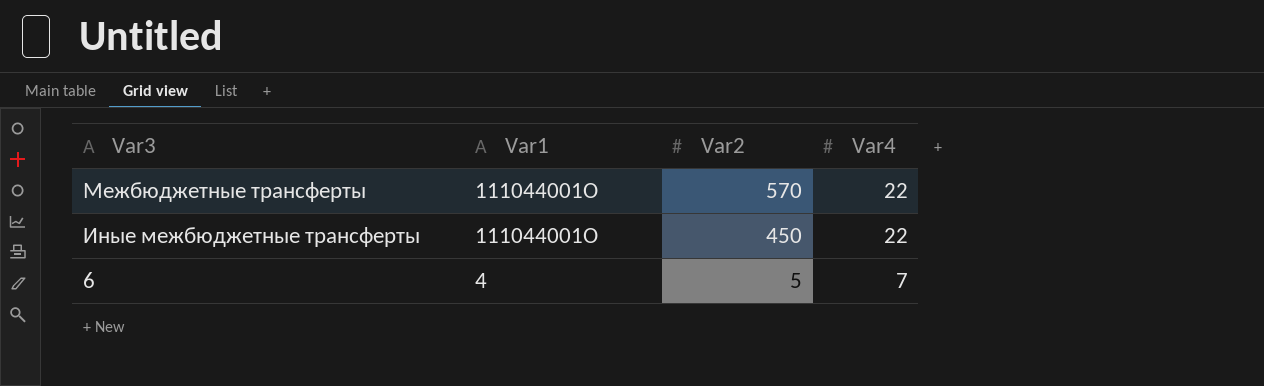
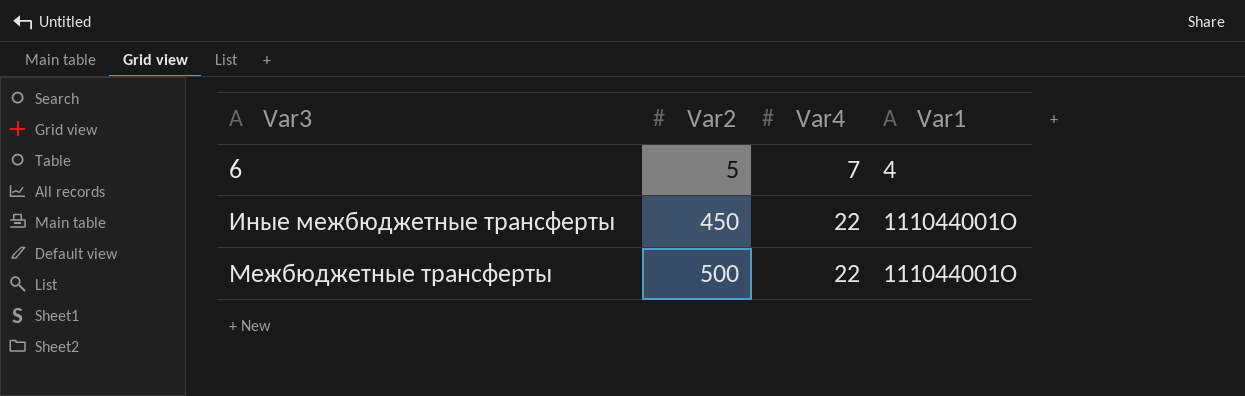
row order: Var3 descending -> Var3 ascending
column Var1 | position: 2 -> 4
Межбюджетные трансферты | Var2: 570 -> 500

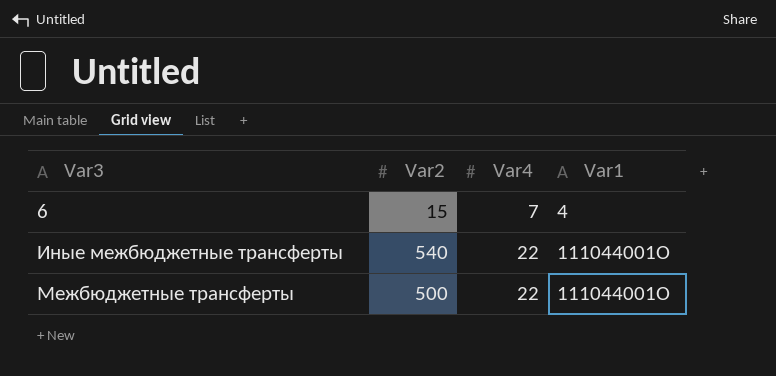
6 | Var2: 5 -> 15
Иные межбюджетные трансферты | Var2: 450 -> 540

